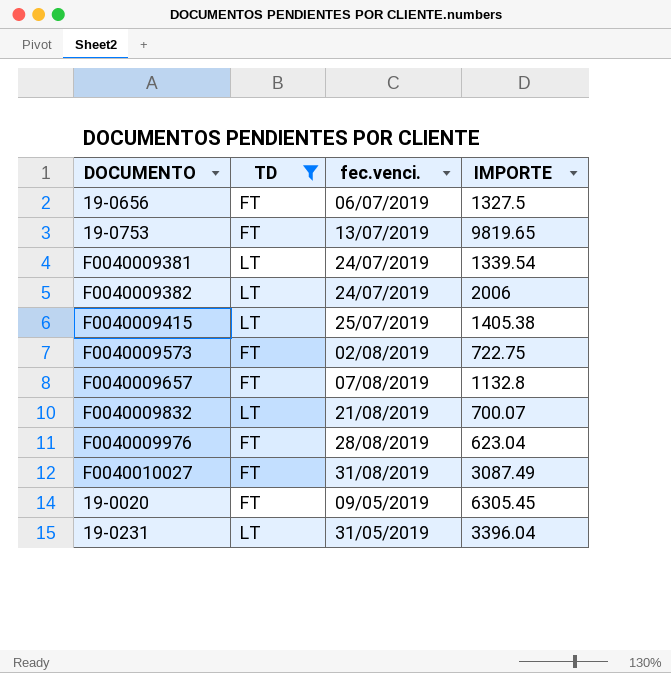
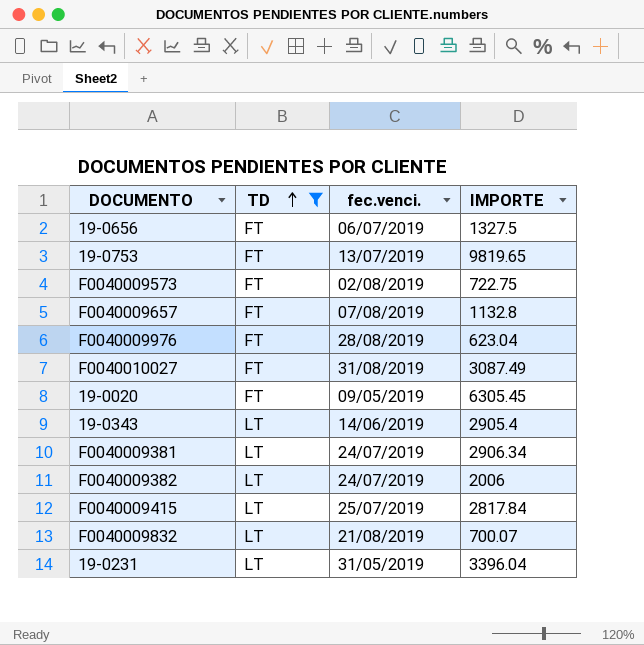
row order: none -> TD ascending
row 19-0343: none -> LT | 14/06/2019 | 2905.4
F0040009381 | IMPORTE: 1339.54 -> 2906.34
F0040009415 | IMPORTE: 1405.38 -> 2817.84

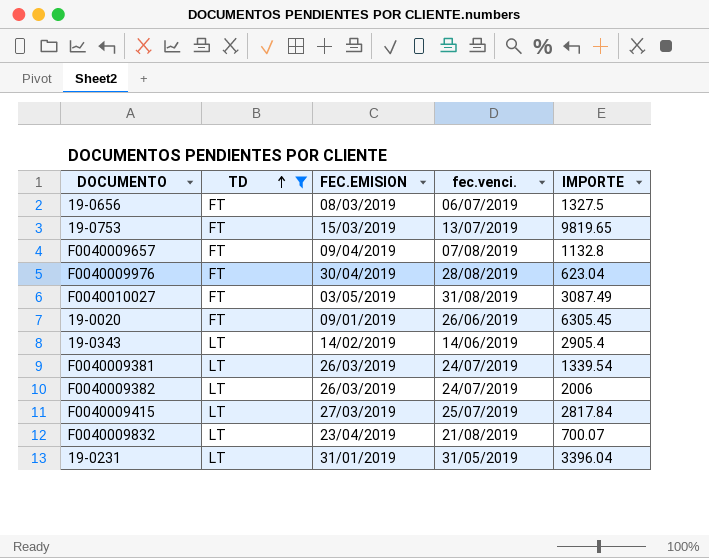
column FEC.EMISION | position: none -> 3
row F0040009573: FT | 02/08/2019 | 722.75 -> none
19-0020 | fec.venci.: 09/05/2019 -> 26/06/2019
F0040009381 | IMPORTE: 2906.34 -> 1339.54

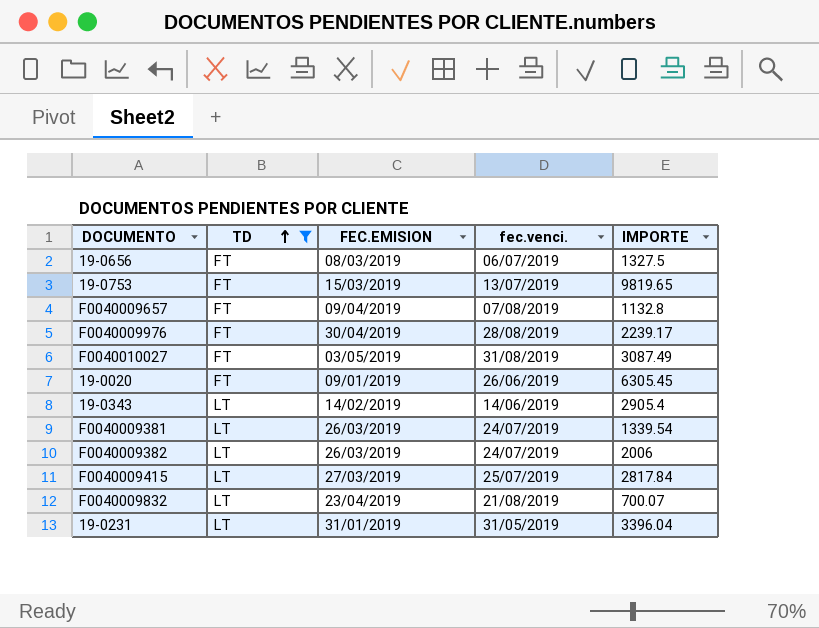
F0040009976 | IMPORTE: 623.04 -> 2239.17

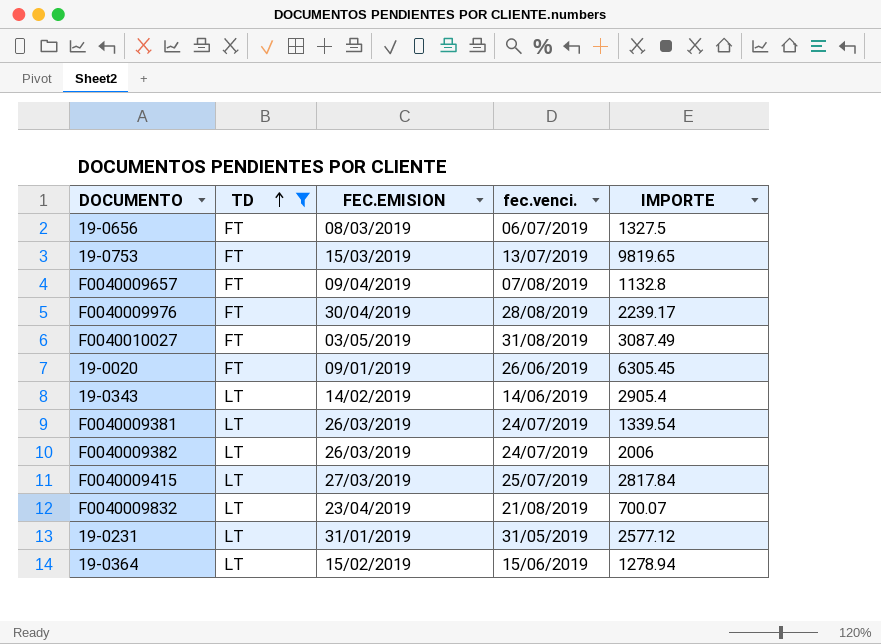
19-0231 | IMPORTE: 3396.04 -> 2577.12
row 19-0364: none -> LT | 15/02/2019 | 15/06/2019 | 1278.94

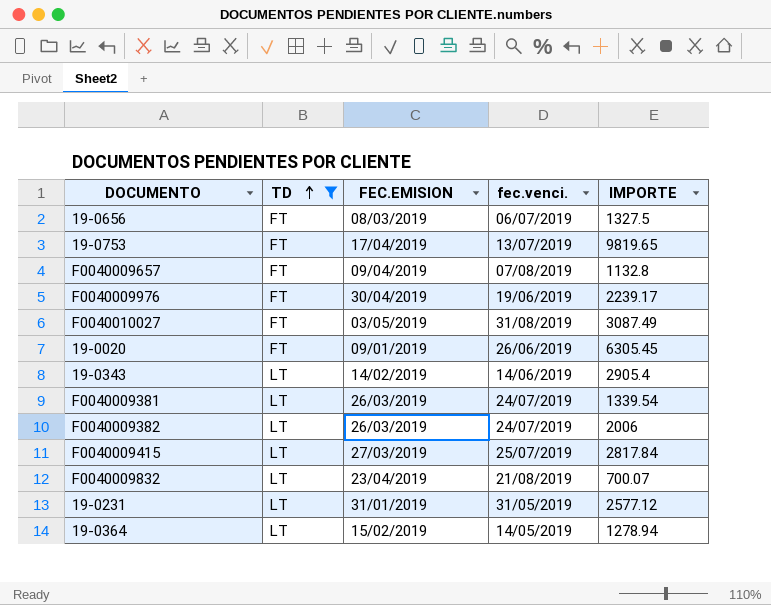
19-0753 | FEC.EMISION: 15/03/2019 -> 17/04/2019
F0040009976 | fec.venci.: 28/08/2019 -> 19/06/2019
19-0364 | fec.venci.: 15/06/2019 -> 14/05/2019

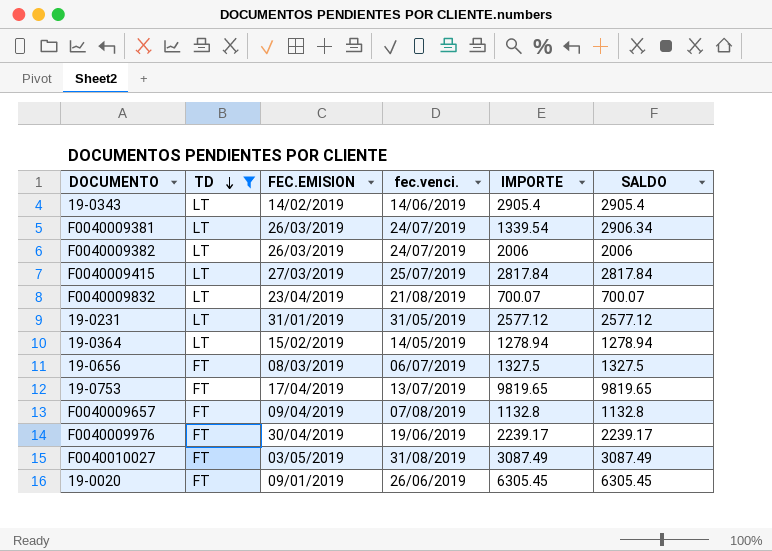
row order: TD ascending -> TD descending
column SALDO | position: none -> 6

